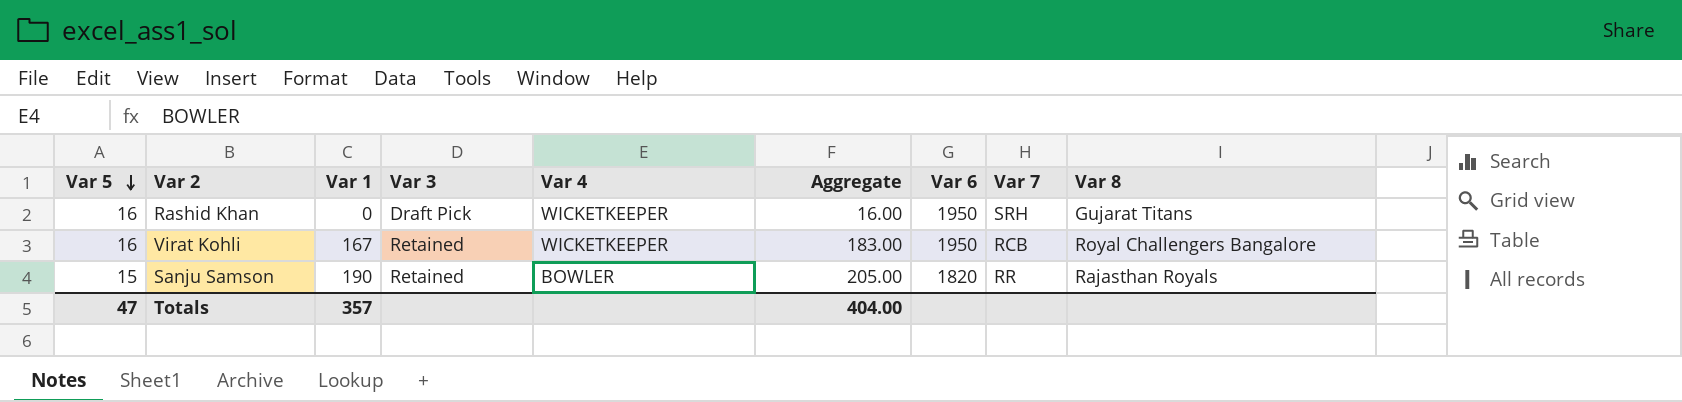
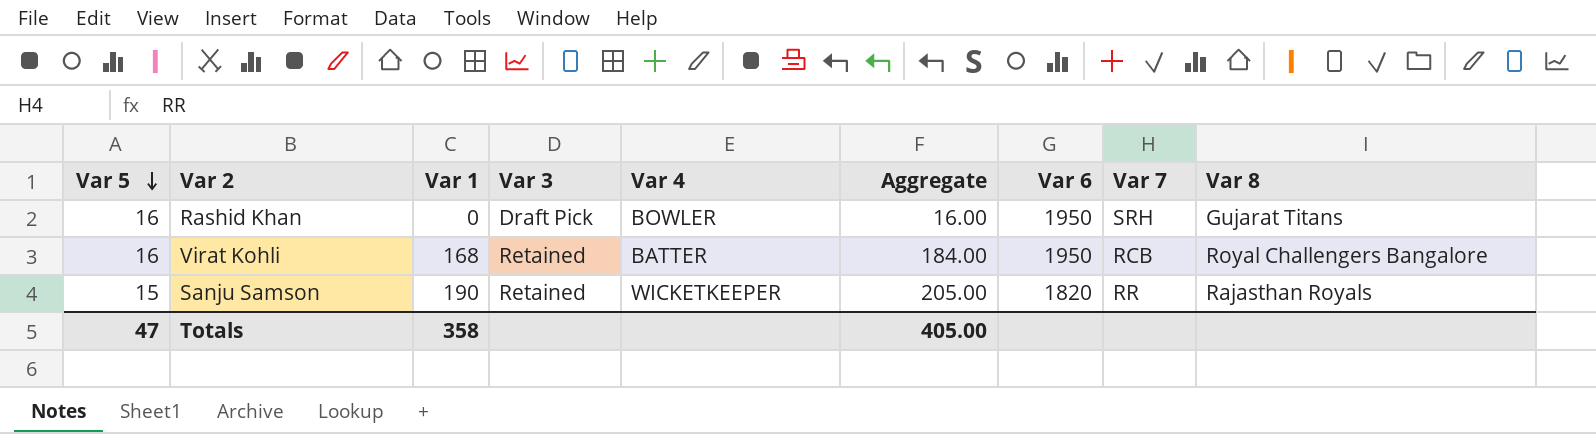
Rashid Khan | Var 4: WICKETKEEPER -> BOWLER
Virat Kohli | Var 1: 167 -> 168
Virat Kohli | Var 4: WICKETKEEPER -> BATTER
Virat Kohli | Aggregate: 183.00 -> 184.00
Sanju Samson | Var 4: BOWLER -> WICKETKEEPER
Totals | Var 1: 357 -> 358
Totals | Aggregate: 404.00 -> 405.00

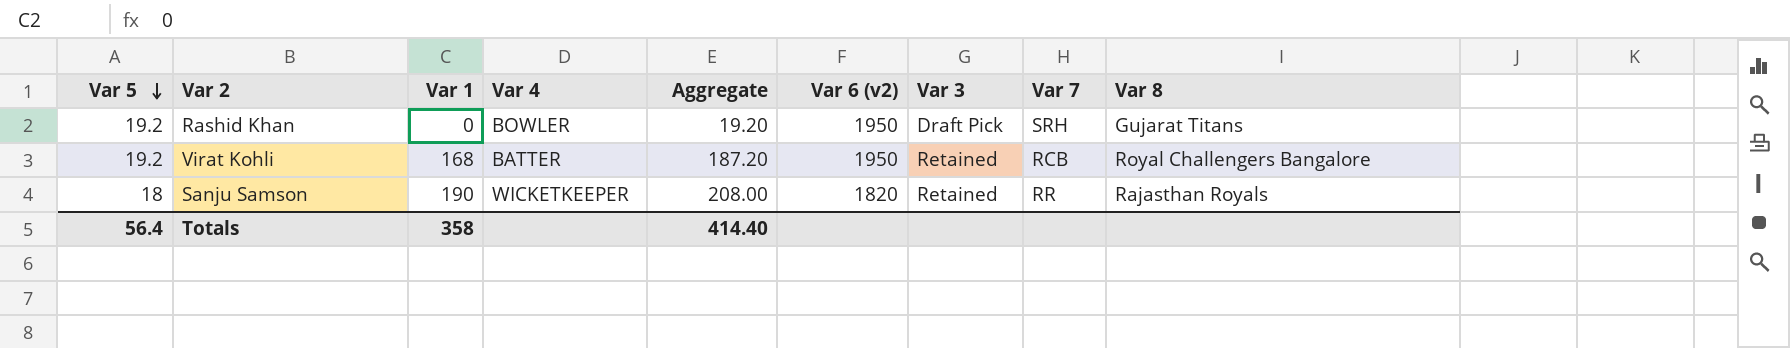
column name: Var 6 -> Var 6 (v2)
column Var 3 | position: 4 -> 7
Rashid Khan | Var 5: 16 -> 19.2
Rashid Khan | Aggregate: 16.00 -> 19.20
Virat Kohli | Var 5: 16 -> 19.2
Virat Kohli | Aggregate: 184.00 -> 187.20
Sanju Samson | Var 5: 15 -> 18
Sanju Samson | Aggregate: 205.00 -> 208.00
Totals | Var 5: 47 -> 56.4
Totals | Aggregate: 405.00 -> 414.40

